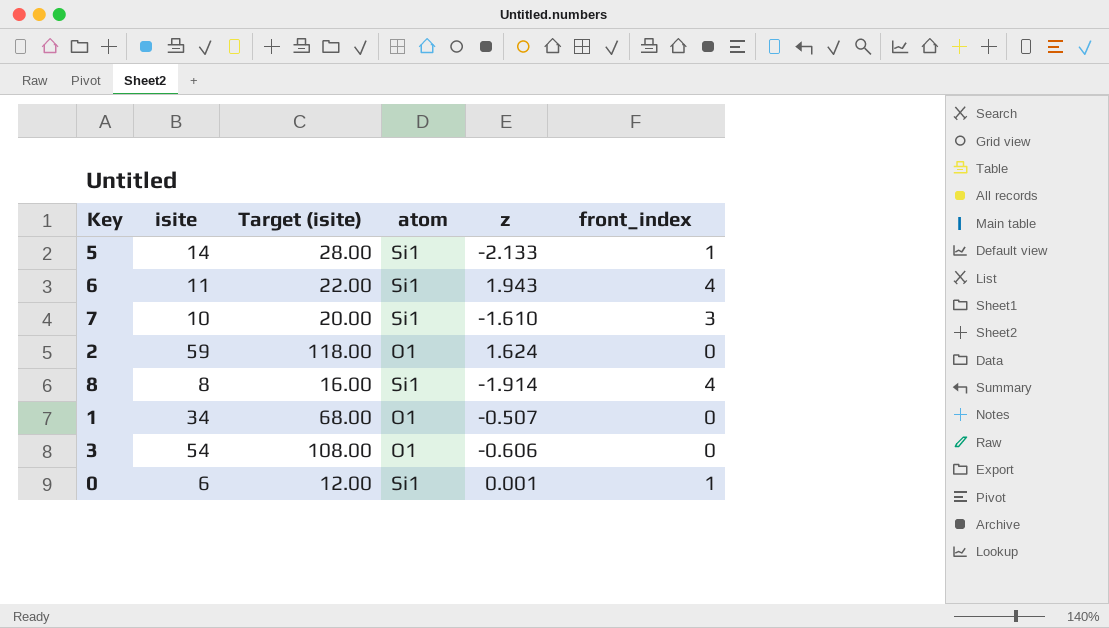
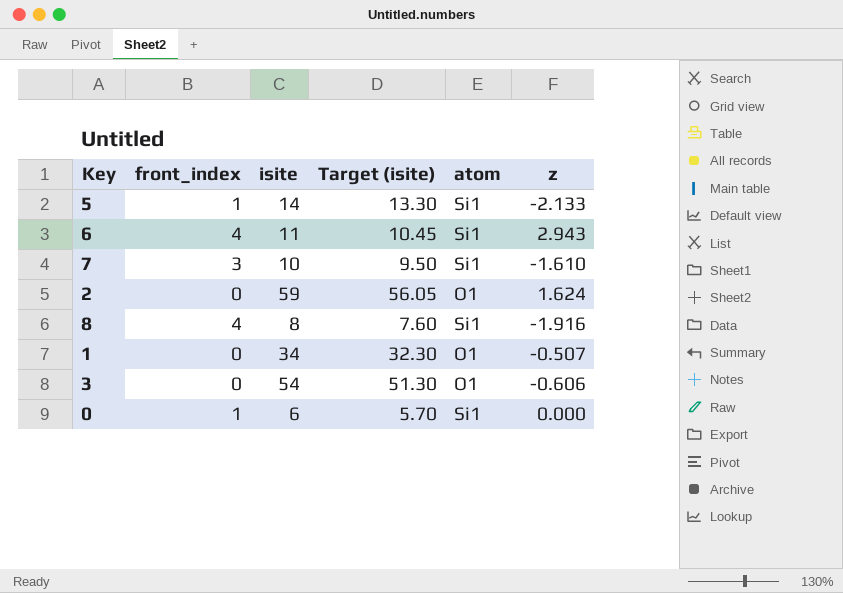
column front_index | position: 6 -> 2
column Target (isite) | formula: [isite] * 2 -> [isite] * 0.95
6 | z: 1.943 -> 2.943
8 | z: -1.914 -> -1.916
0 | z: 0.001 -> 0.000

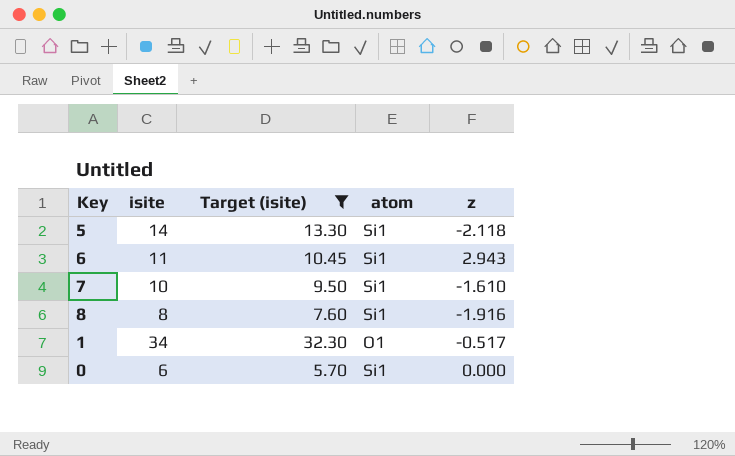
filter: none -> Target (isite) <= 32.30
column front_index | position: 2 -> none
5 | z: -2.133 -> -2.118
1 | z: -0.507 -> -0.517

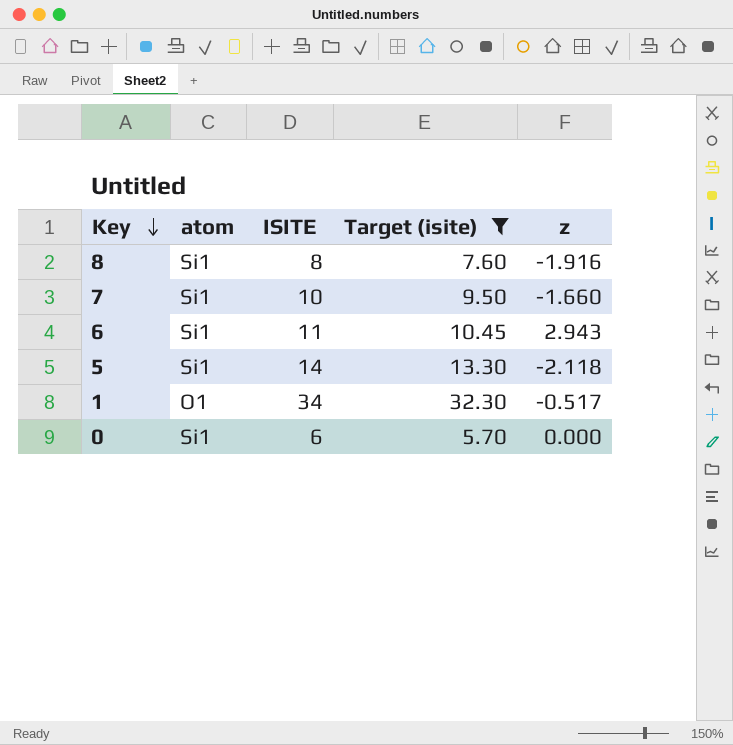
row order: none -> Key descending
column atom | position: 4 -> 2
column name: isite -> ISITE
7 | z: -1.610 -> -1.660

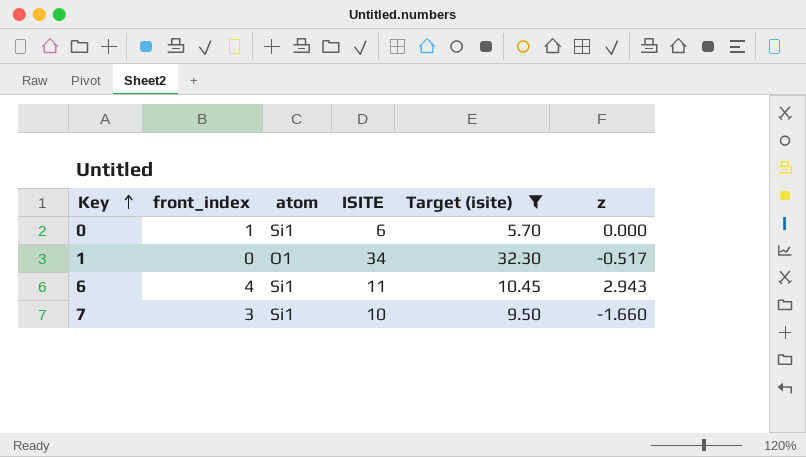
row order: Key descending -> Key ascending
column front_index | position: none -> 2
row 8: Si1 | 8 | 7.60 | -1.916 -> none
row 5: Si1 | 14 | 13.30 | -2.118 -> none

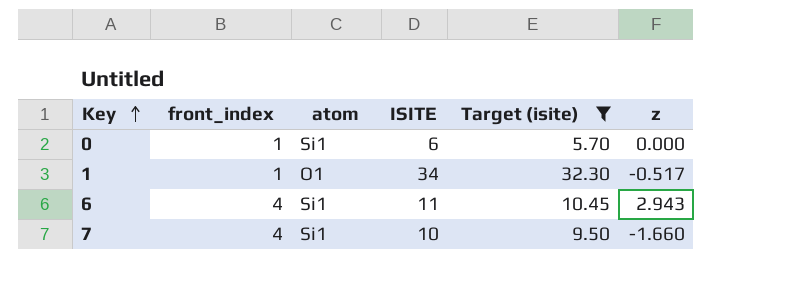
1 | front_index: 0 -> 1
7 | front_index: 3 -> 4

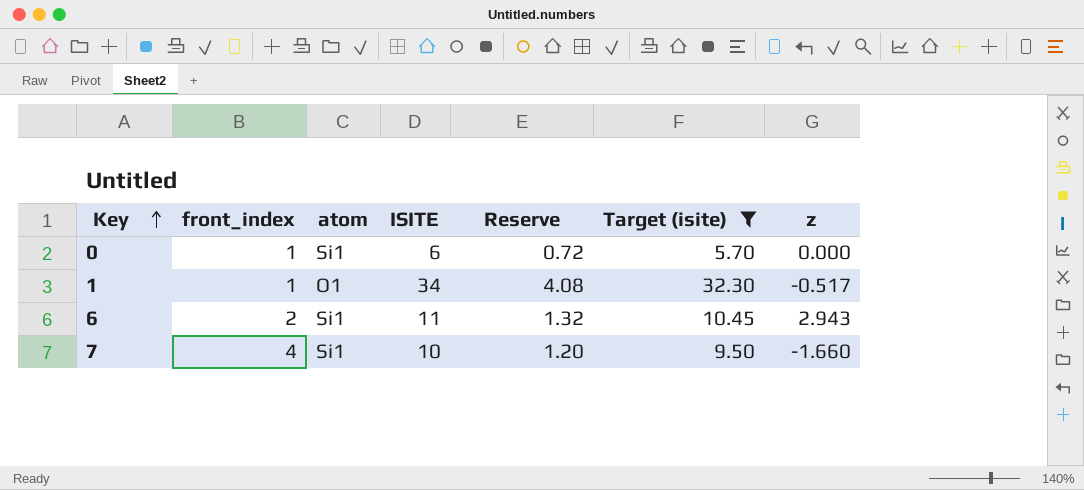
column Reserve | formula: none -> [ISITE] * 0.12
6 | front_index: 4 -> 2

